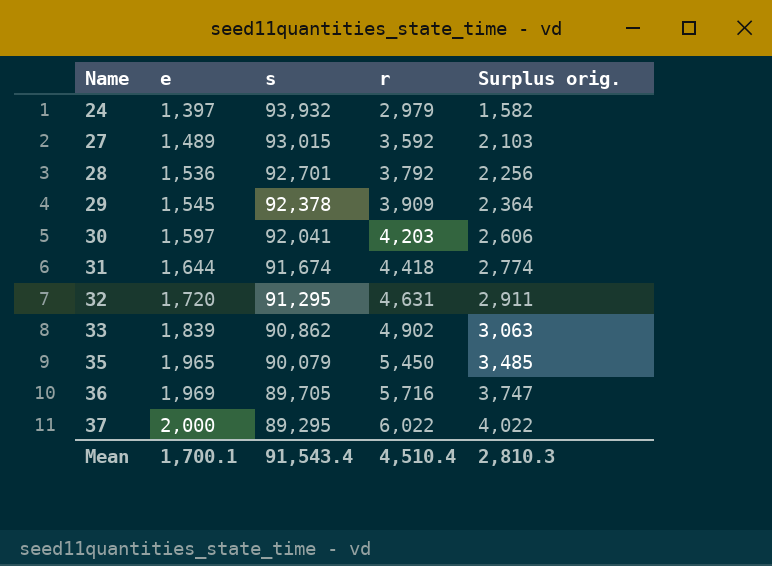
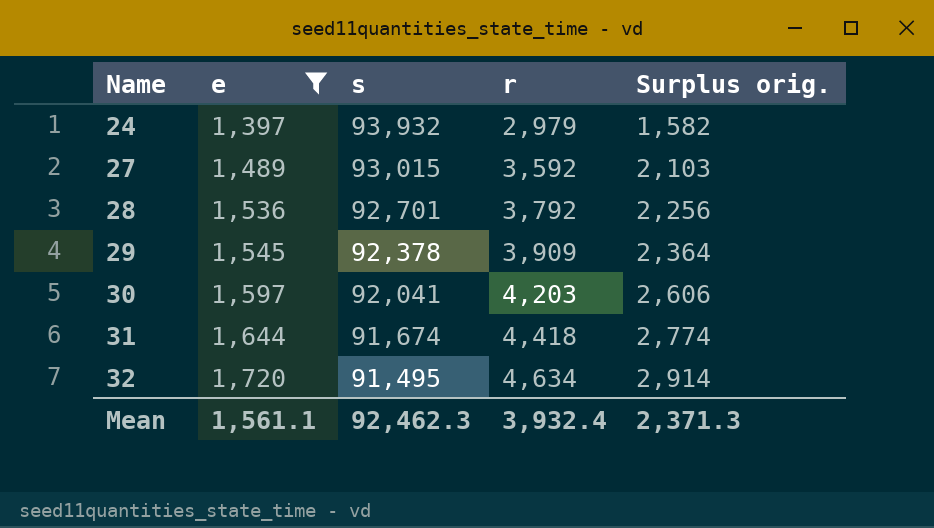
filter: none -> e <= 1,720
32 | s: 91,295 -> 91,495
32 | r: 4,631 -> 4,634
32 | Surplus orig.: 2,911 -> 2,914
Mean | e: 1,700.1 -> 1,561.1
Mean | s: 91,543.4 -> 92,462.3
Mean | r: 4,510.4 -> 3,932.4
Mean | Surplus orig.: 2,810.3 -> 2,371.3

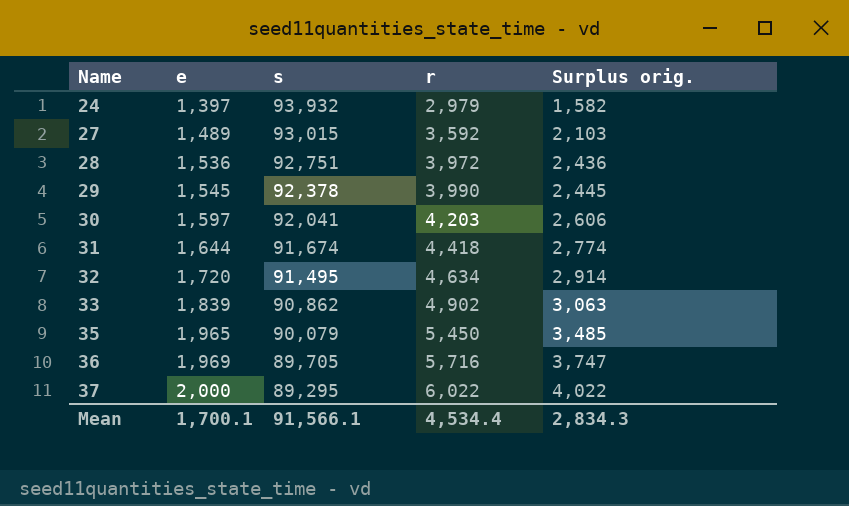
filter: e <= 1,720 -> none
28 | s: 92,701 -> 92,751
28 | r: 3,792 -> 3,972
28 | Surplus orig.: 2,256 -> 2,436
29 | r: 3,909 -> 3,990
29 | Surplus orig.: 2,364 -> 2,445
Mean | e: 1,561.1 -> 1,700.1
Mean | s: 92,462.3 -> 91,566.1
Mean | r: 3,932.4 -> 4,534.4
Mean | Surplus orig.: 2,371.3 -> 2,834.3

